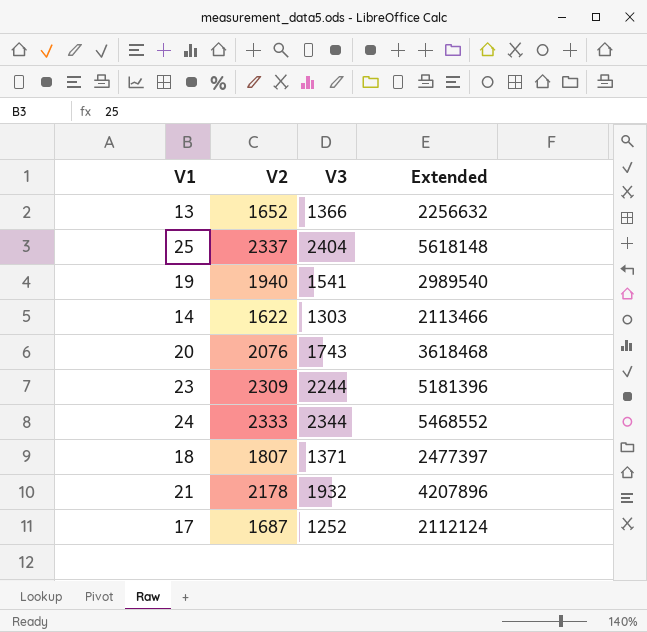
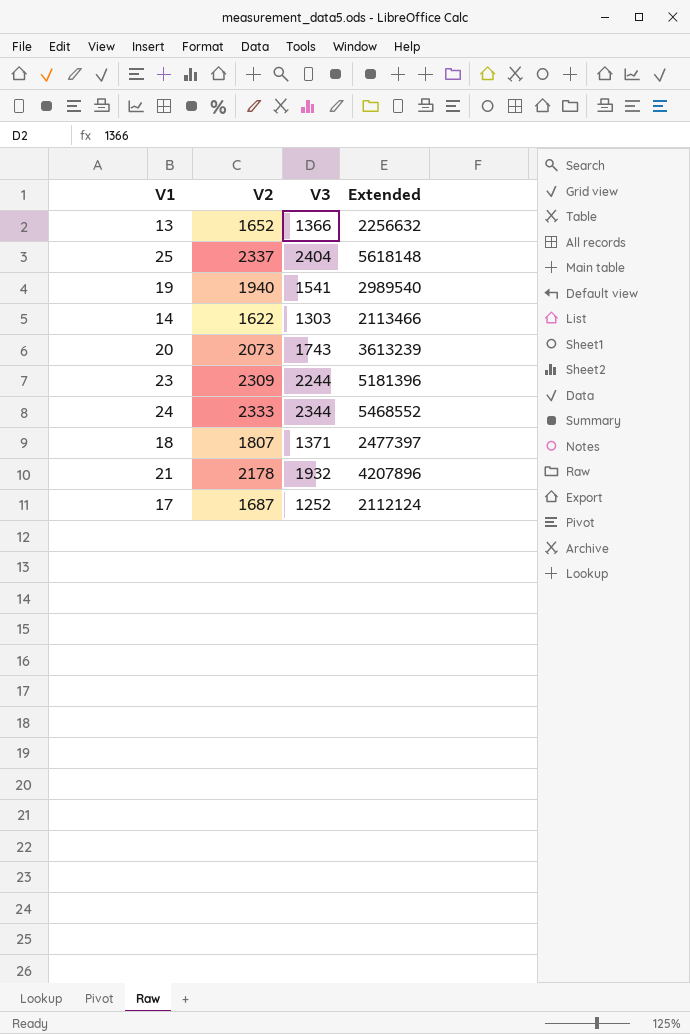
20 | V2: 2076 -> 2073
20 | Extended: 3618468 -> 3613239

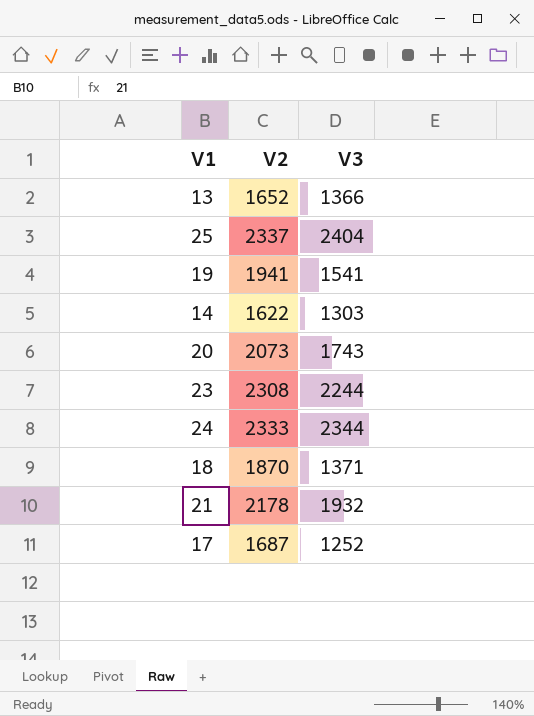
column Extended | formula: [V2] * [V3] -> none
19 | V2: 1940 -> 1941
23 | V2: 2309 -> 2308
18 | V2: 1807 -> 1870

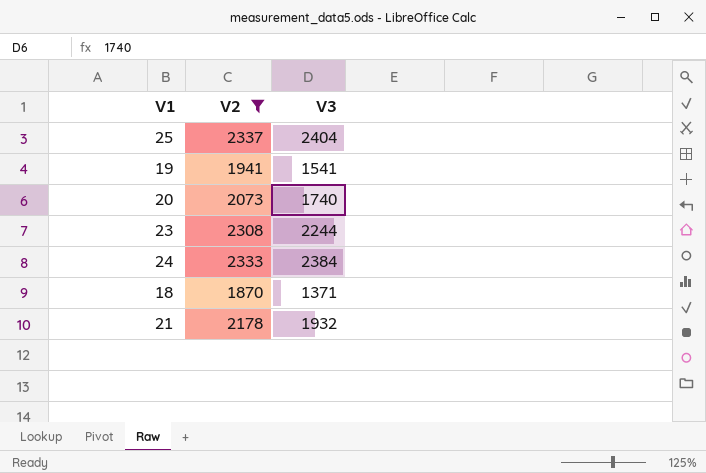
filter: none -> V2 >= 1870
20 | V3: 1743 -> 1740
24 | V3: 2344 -> 2384

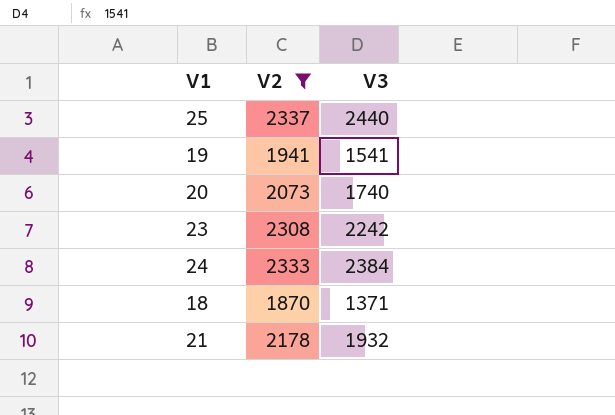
25 | V3: 2404 -> 2440
23 | V3: 2244 -> 2242

